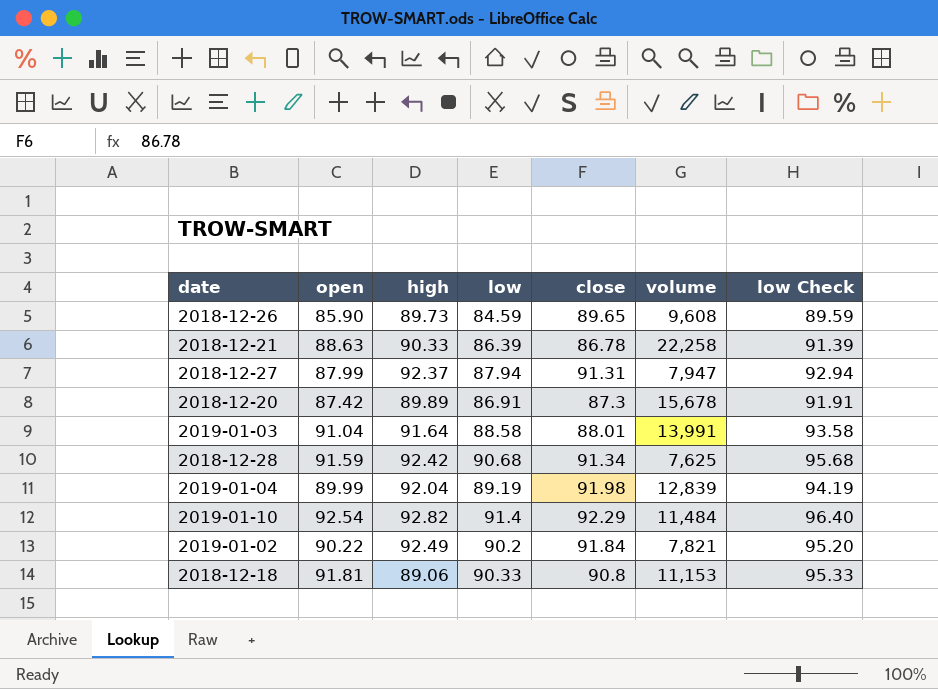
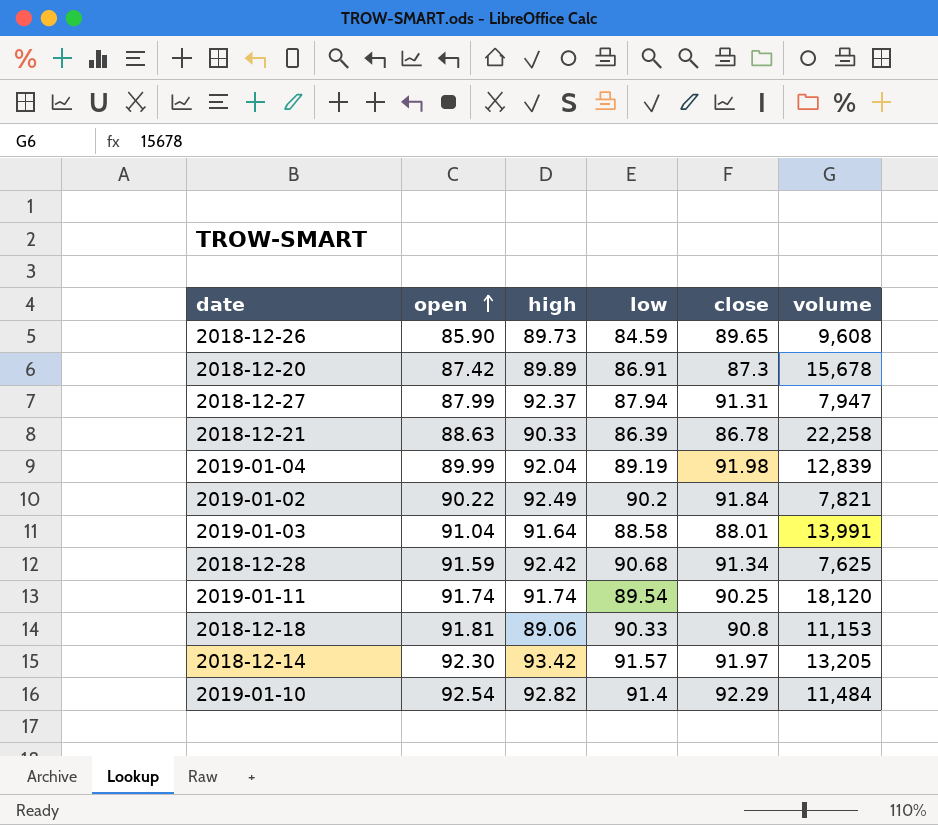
row order: none -> open ascending
column low Check | formula: [low] + 5 -> none
row 2019-01-11: none -> 91.74 | 91.74 | 89.54 | 90.25 | 18,120
row 2018-12-14: none -> 92.30 | 93.42 | 91.57 | 91.97 | 13,205

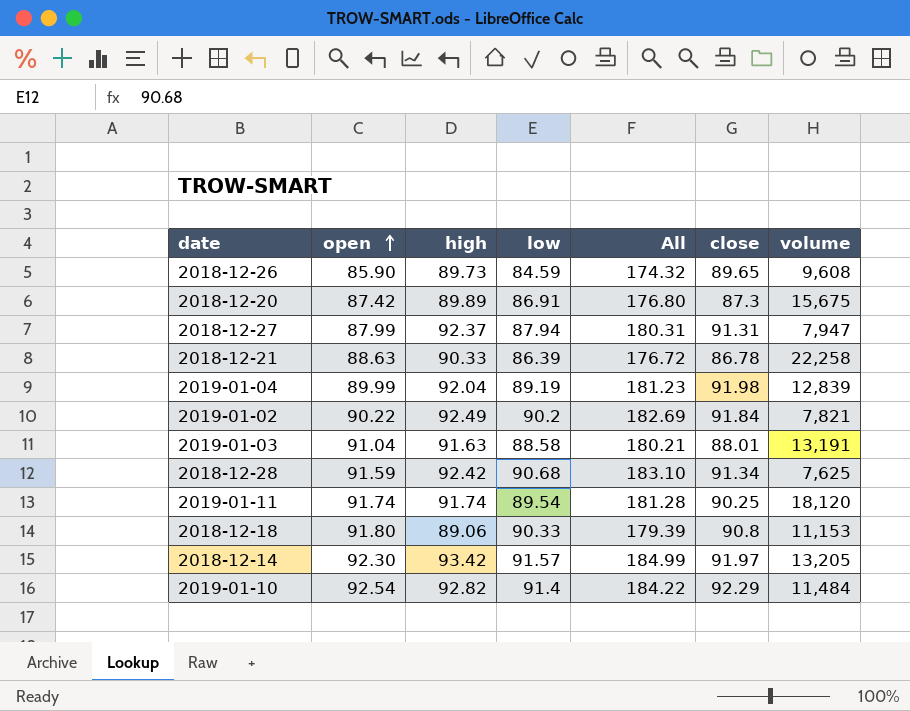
column All | formula: none -> [high] + [low]
2018-12-20 | volume: 15,678 -> 15,675
2019-01-03 | high: 91.64 -> 91.63
2019-01-03 | volume: 13,991 -> 13,191
2018-12-18 | open: 91.81 -> 91.80

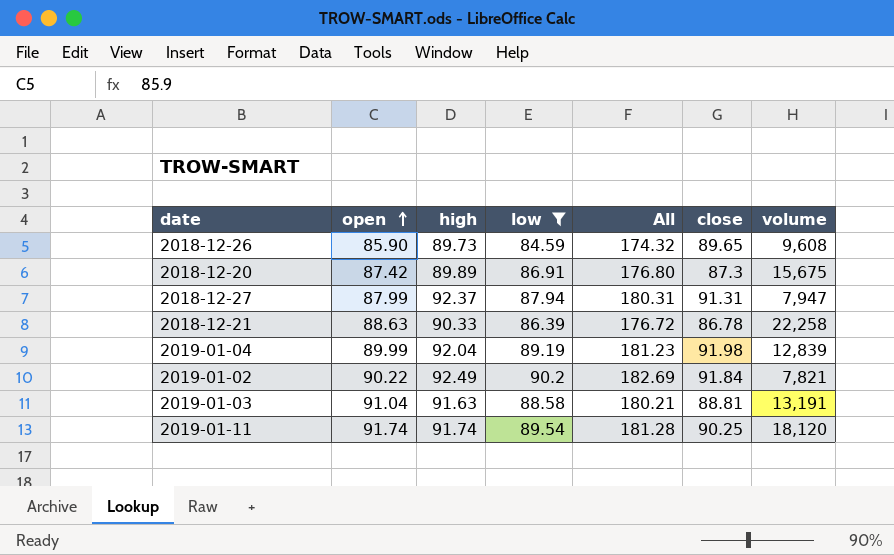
filter: none -> low <= 90.2
2019-01-03 | close: 88.01 -> 88.81

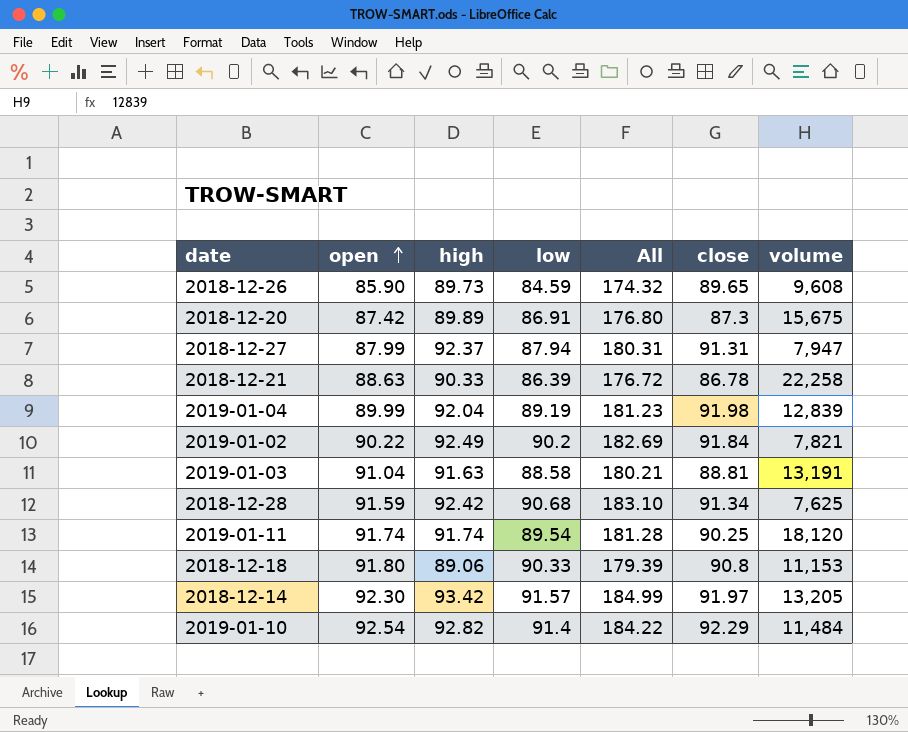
filter: low <= 90.2 -> none

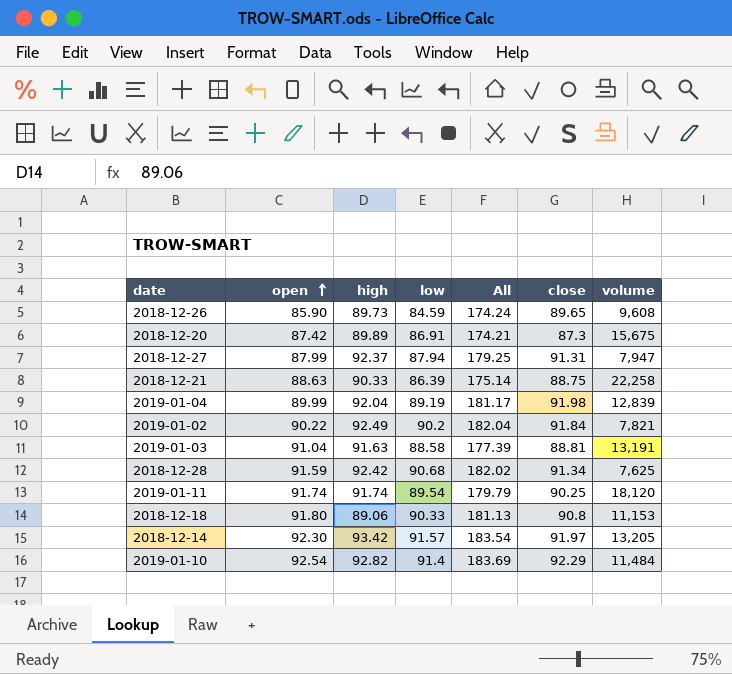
column All | formula: [high] + [low] -> [low] + [close]
2018-12-21 | close: 86.78 -> 88.75

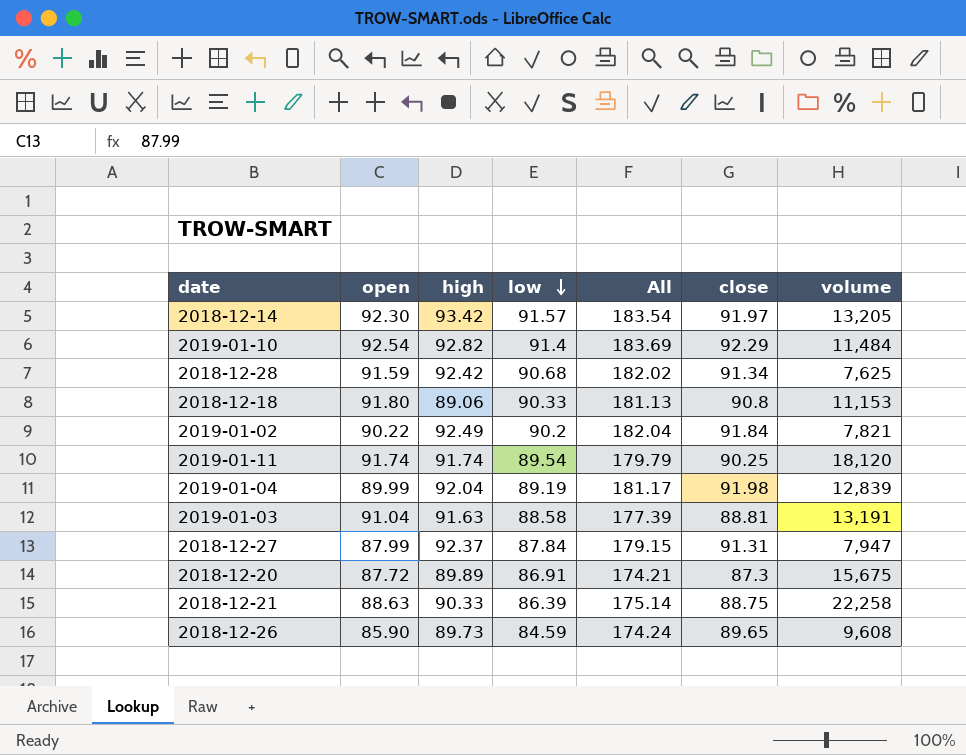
row order: open ascending -> low descending
2018-12-27 | low: 87.94 -> 87.84
2018-12-27 | All: 179.25 -> 179.15
2018-12-20 | open: 87.42 -> 87.72

